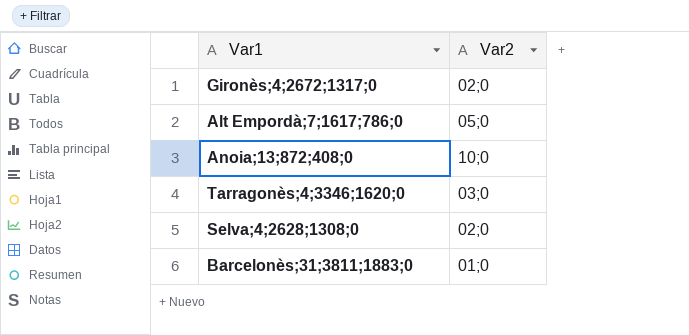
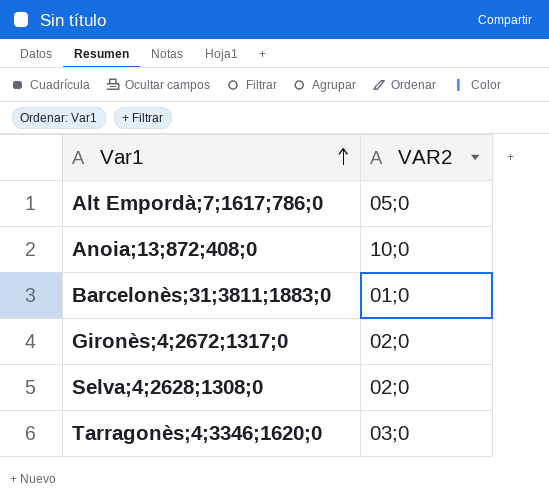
row order: none -> Var1 ascending
column name: Var2 -> VAR2

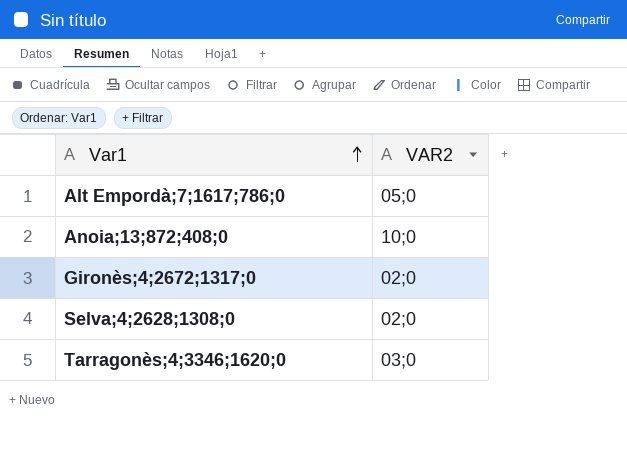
row Barcelonès;31;3811;1883;0: 01;0 -> none

